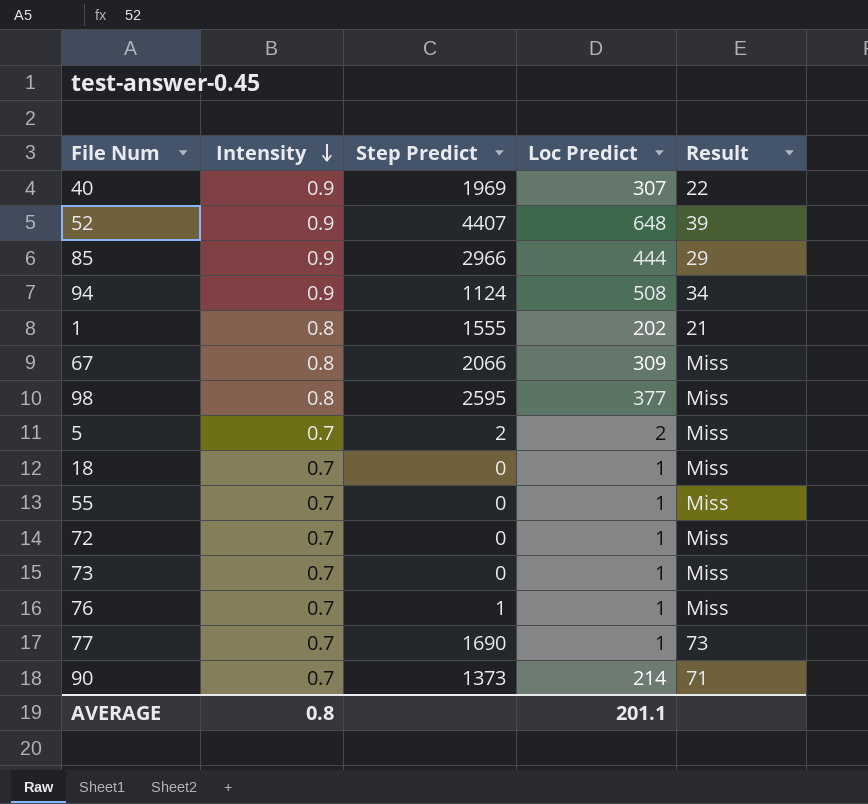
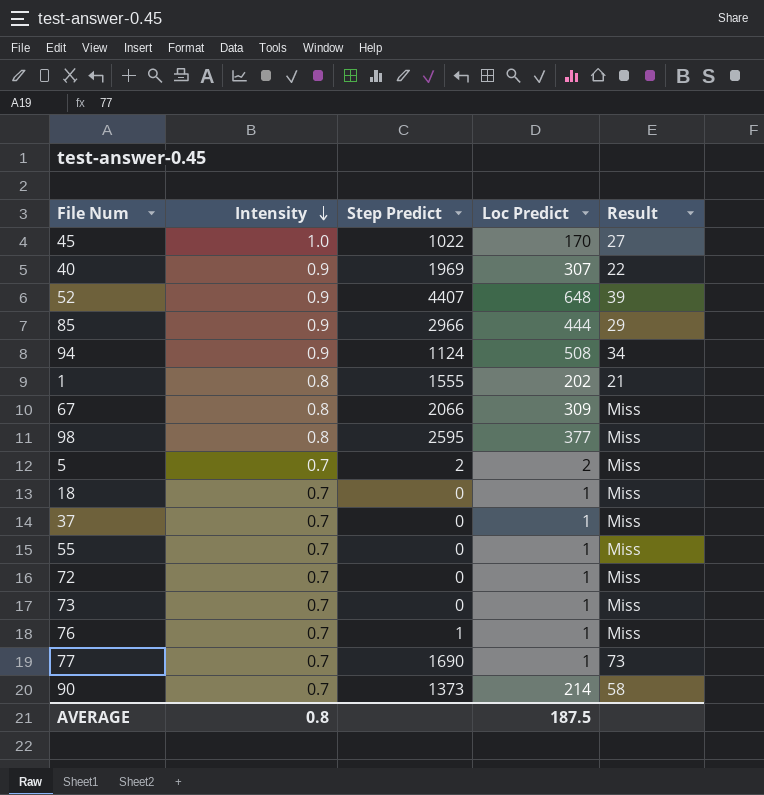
row 45: none -> 1.0 | 1022 | 170 | 27
row 37: none -> 0.7 | 0 | 1 | Miss
90 | Result: 71 -> 58
AVERAGE | Loc Predict: 201.1 -> 187.5

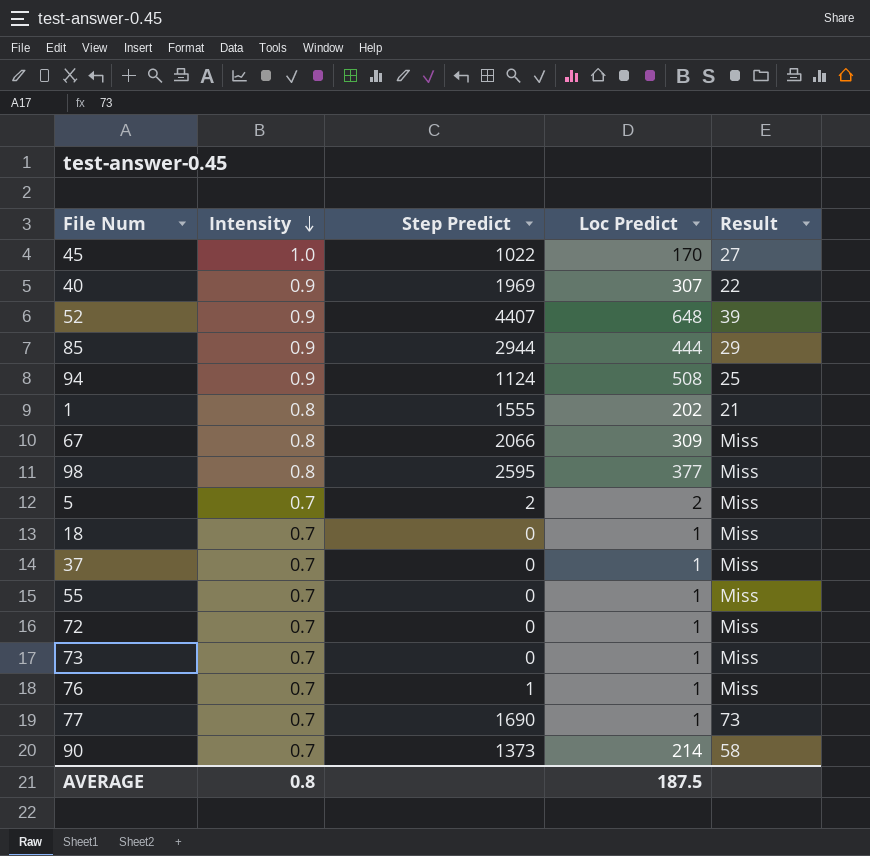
85 | Step Predict: 2966 -> 2944
94 | Result: 34 -> 25

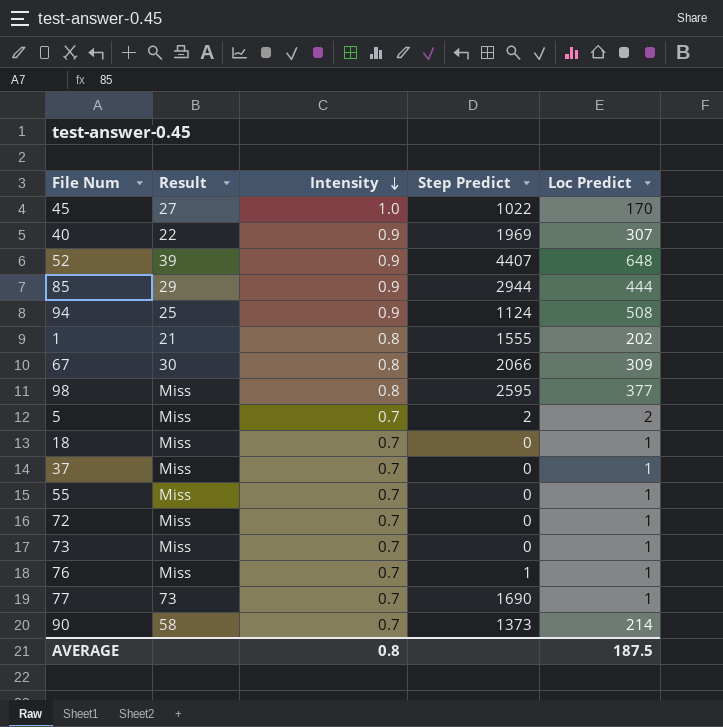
column Result | position: 5 -> 2
67 | Result: Miss -> 30

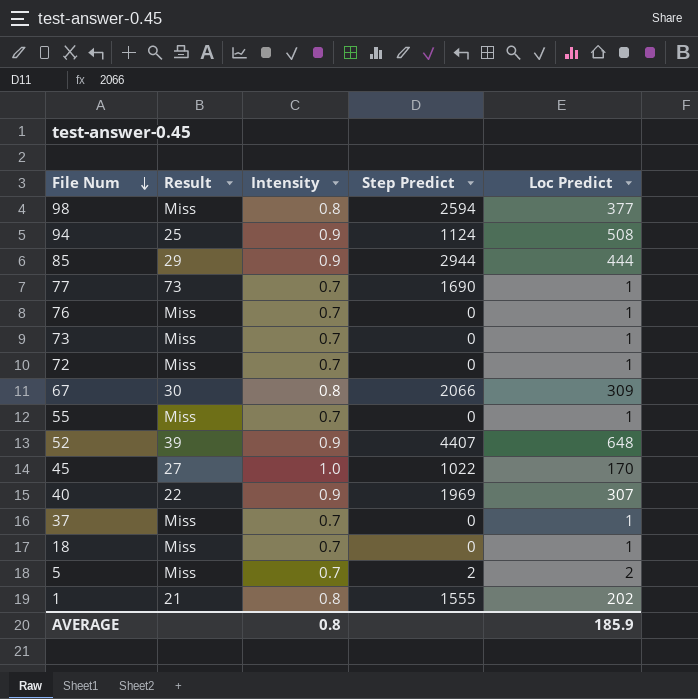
row order: Intensity descending -> File Num descending
row 90: 58 | 0.7 | 1373 | 214 -> none
98 | Step Predict: 2595 -> 2594
76 | Step Predict: 1 -> 0
AVERAGE | Loc Predict: 187.5 -> 185.9

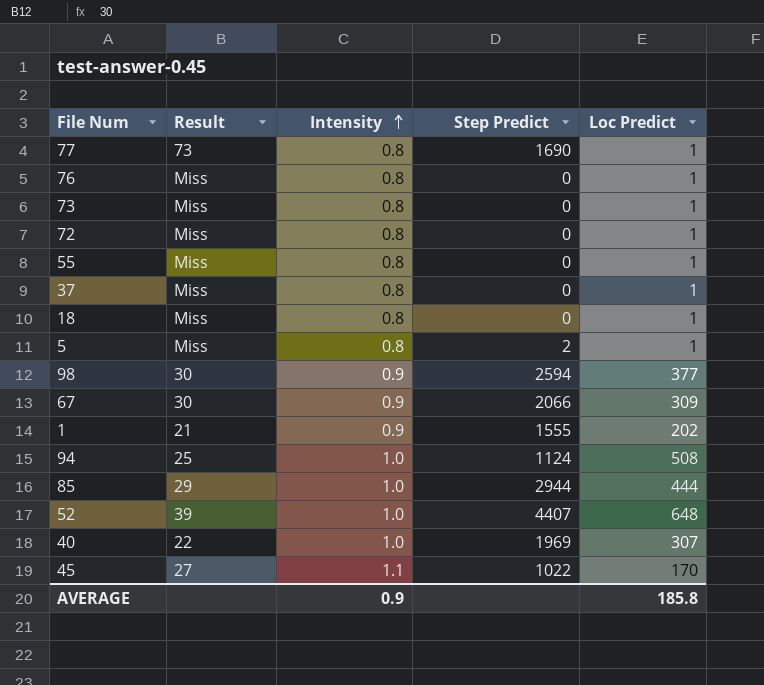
row order: File Num descending -> Intensity ascending
77 | Intensity: 0.7 -> 0.8
76 | Intensity: 0.7 -> 0.8
73 | Intensity: 0.7 -> 0.8
72 | Intensity: 0.7 -> 0.8
55 | Intensity: 0.7 -> 0.8
37 | Intensity: 0.7 -> 0.8
18 | Intensity: 0.7 -> 0.8
5 | Intensity: 0.7 -> 0.8
5 | Loc Predict: 2 -> 1
98 | Result: Miss -> 30
98 | Intensity: 0.8 -> 0.9
67 | Intensity: 0.8 -> 0.9
1 | Intensity: 0.8 -> 0.9
94 | Intensity: 0.9 -> 1.0
85 | Intensity: 0.9 -> 1.0
52 | Intensity: 0.9 -> 1.0
40 | Intensity: 0.9 -> 1.0
45 | Intensity: 1.0 -> 1.1
AVERAGE | Intensity: 0.8 -> 0.9
AVERAGE | Loc Predict: 185.9 -> 185.8

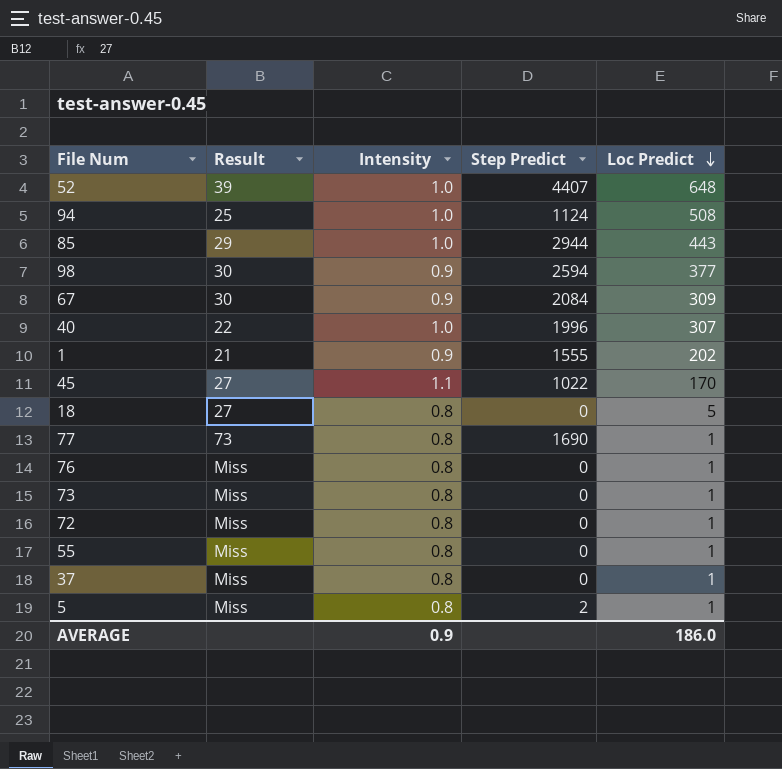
row order: Intensity ascending -> Loc Predict descending
85 | Loc Predict: 444 -> 443
67 | Step Predict: 2066 -> 2084
40 | Step Predict: 1969 -> 1996
18 | Result: Miss -> 27
18 | Loc Predict: 1 -> 5
AVERAGE | Loc Predict: 185.8 -> 186.0

